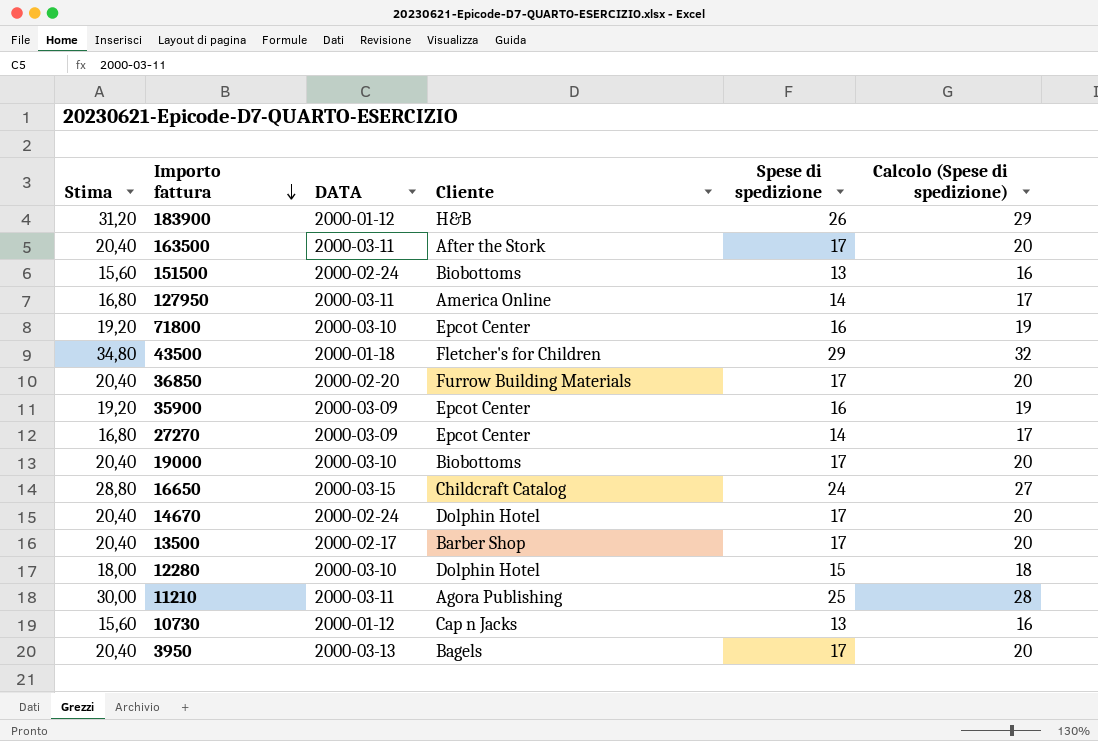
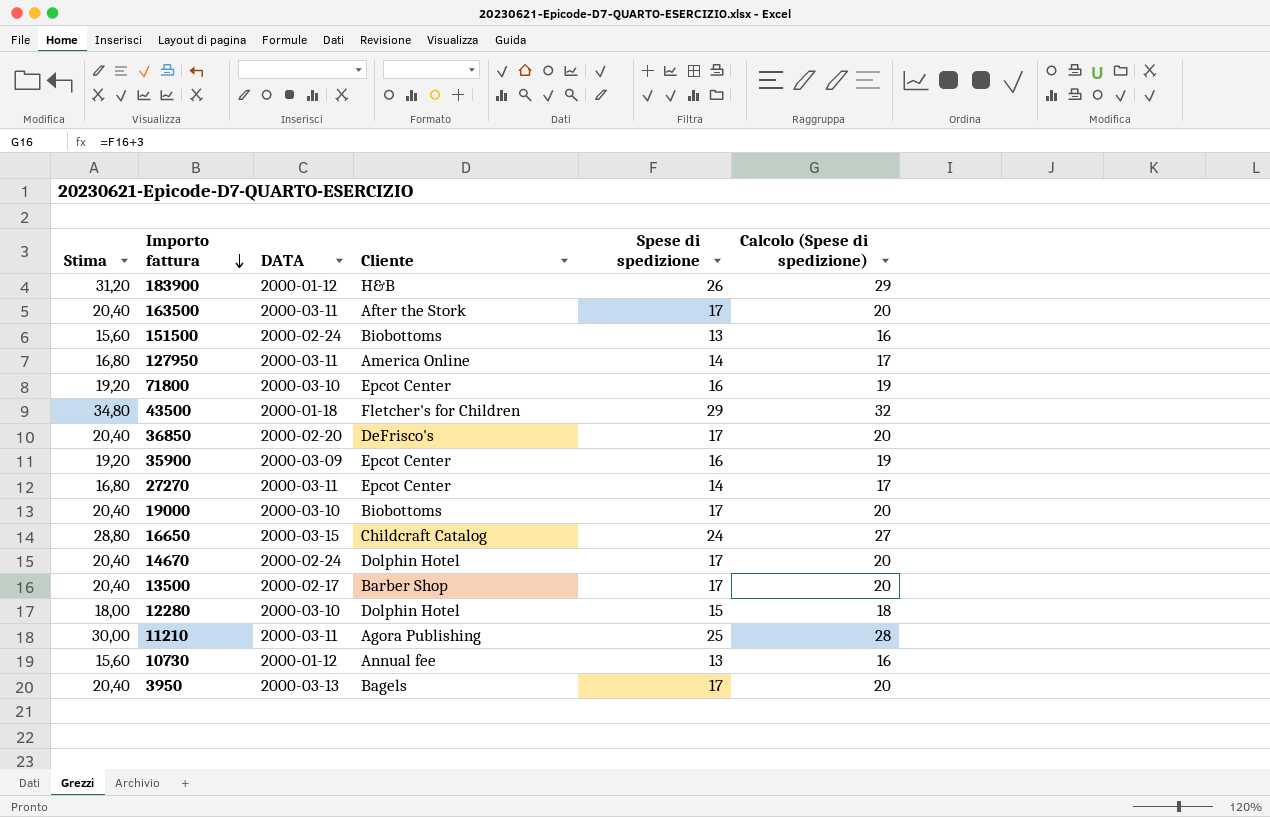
36850 | Cliente: Furrow Building Materials -> DeFrisco's
27270 | DATA: 2000-03-09 -> 2000-03-11
10730 | Cliente: Cap n Jacks -> Annual fee

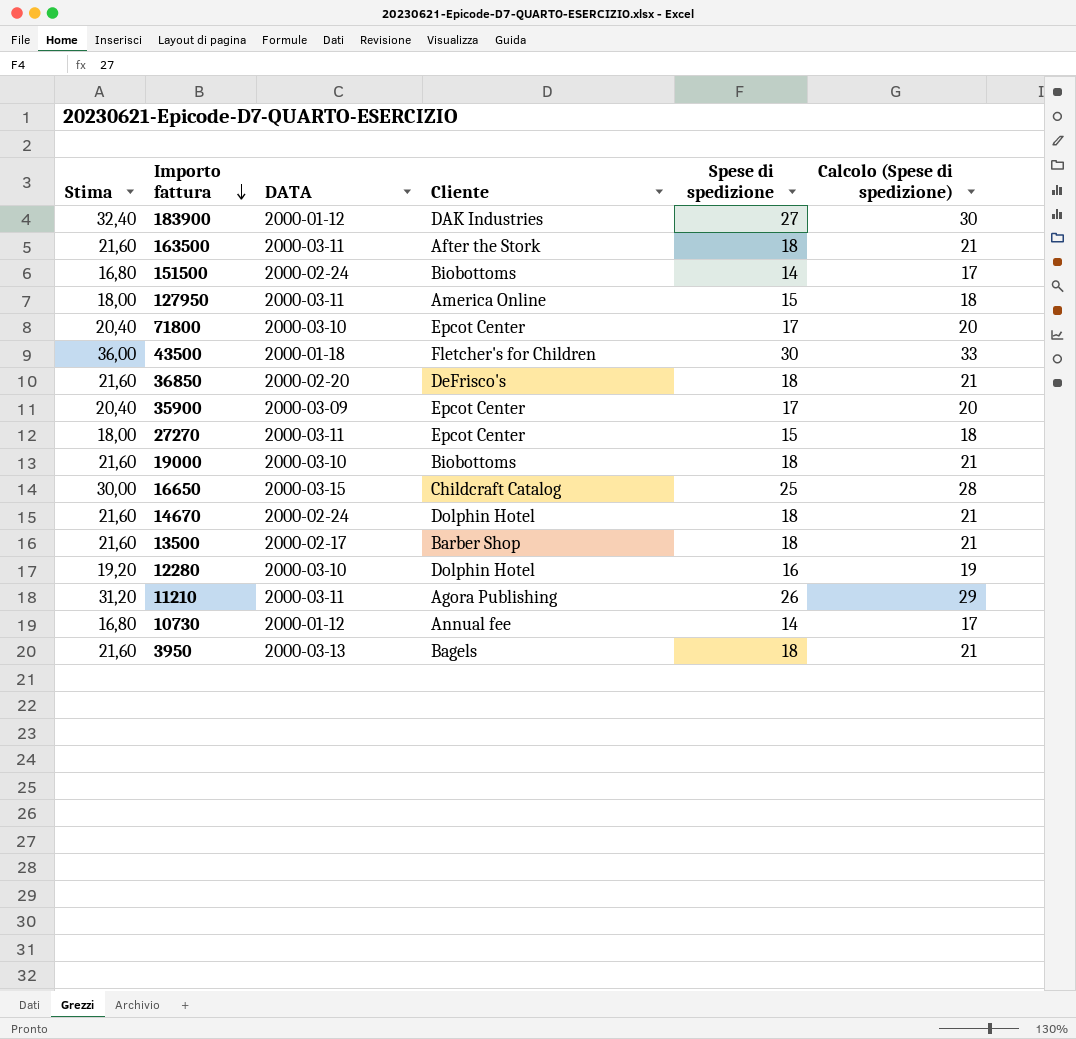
183900 | Stima: 31,20 -> 32,40
183900 | Cliente: H&B -> DAK Industries
183900 | Spese di spedizione: 26 -> 27
183900 | Calcolo (Spese di spedizione): 29 -> 30
163500 | Stima: 20,40 -> 21,60
163500 | Spese di spedizione: 17 -> 18
163500 | Calcolo (Spese di spedizione): 20 -> 21
151500 | Stima: 15,60 -> 16,80
151500 | Spese di spedizione: 13 -> 14
151500 | Calcolo (Spese di spedizione): 16 -> 17
127950 | Stima: 16,80 -> 18,00
127950 | Spese di spedizione: 14 -> 15
127950 | Calcolo (Spese di spedizione): 17 -> 18
71800 | Stima: 19,20 -> 20,40
71800 | Spese di spedizione: 16 -> 17
71800 | Calcolo (Spese di spedizione): 19 -> 20
43500 | Stima: 34,80 -> 36,00
43500 | Spese di spedizione: 29 -> 30
43500 | Calcolo (Spese di spedizione): 32 -> 33
36850 | Stima: 20,40 -> 21,60
36850 | Spese di spedizione: 17 -> 18
36850 | Calcolo (Spese di spedizione): 20 -> 21
35900 | Stima: 19,20 -> 20,40
35900 | Spese di spedizione: 16 -> 17
35900 | Calcolo (Spese di spedizione): 19 -> 20
27270 | Stima: 16,80 -> 18,00
27270 | Spese di spedizione: 14 -> 15
27270 | Calcolo (Spese di spedizione): 17 -> 18
19000 | Stima: 20,40 -> 21,60
19000 | Spese di spedizione: 17 -> 18
19000 | Calcolo (Spese di spedizione): 20 -> 21
16650 | Stima: 28,80 -> 30,00
16650 | Spese di spedizione: 24 -> 25
16650 | Calcolo (Spese di spedizione): 27 -> 28
14670 | Stima: 20,40 -> 21,60
14670 | Spese di spedizione: 17 -> 18
14670 | Calcolo (Spese di spedizione): 20 -> 21
13500 | Stima: 20,40 -> 21,60
13500 | Spese di spedizione: 17 -> 18
13500 | Calcolo (Spese di spedizione): 20 -> 21
12280 | Stima: 18,00 -> 19,20
12280 | Spese di spedizione: 15 -> 16
12280 | Calcolo (Spese di spedizione): 18 -> 19
11210 | Stima: 30,00 -> 31,20
11210 | Spese di spedizione: 25 -> 26
11210 | Calcolo (Spese di spedizione): 28 -> 29
10730 | Stima: 15,60 -> 16,80
10730 | Spese di spedizione: 13 -> 14
10730 | Calcolo (Spese di spedizione): 16 -> 17
3950 | Stima: 20,40 -> 21,60
3950 | Spese di spedizione: 17 -> 18
3950 | Calcolo (Spese di spedizione): 20 -> 21

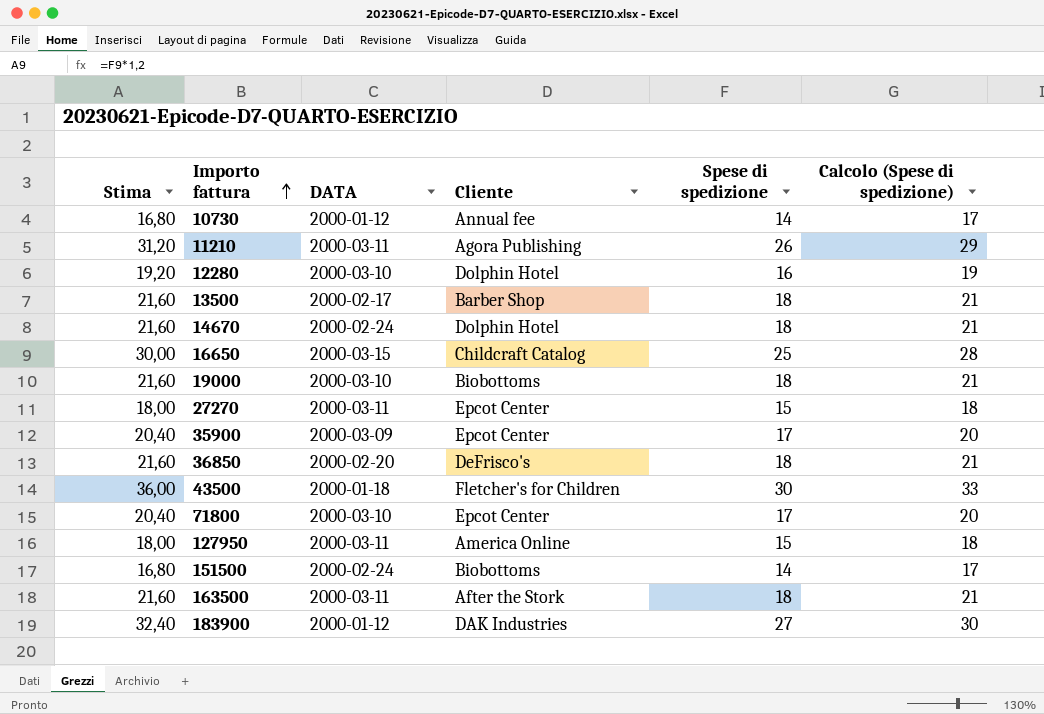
row order: Importo fattura descending -> Importo fattura ascending
row 3950: 21,60 | 2000-03-13 | Bagels | 18 | 21 -> none

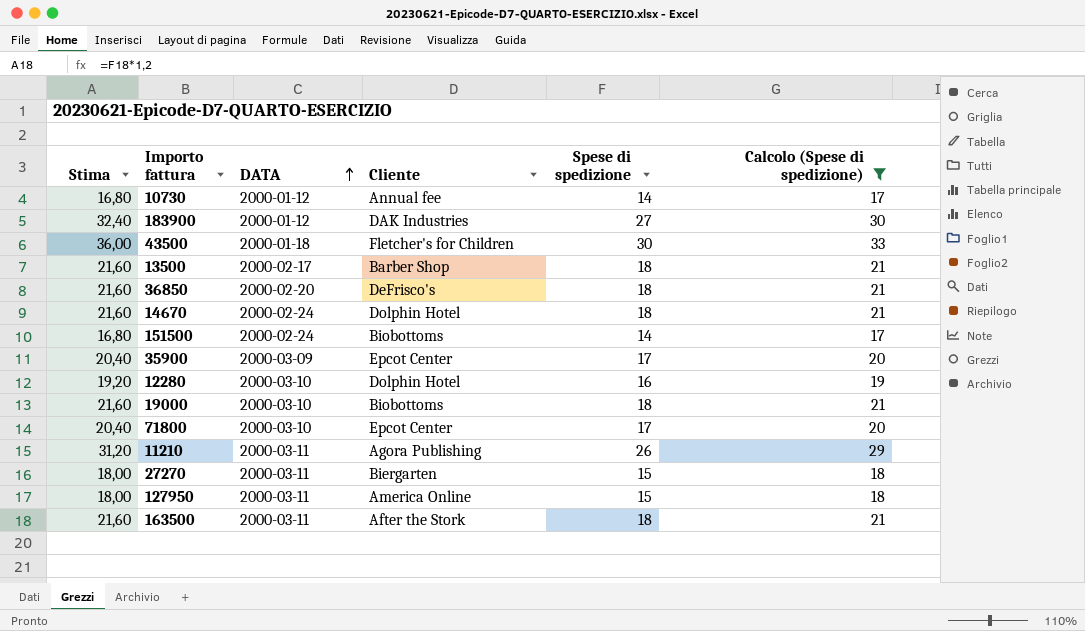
filter: none -> Calcolo (Spese di spedizione) != 28
row order: Importo fattura ascending -> DATA ascending
27270 | Cliente: Epcot Center -> Biergarten

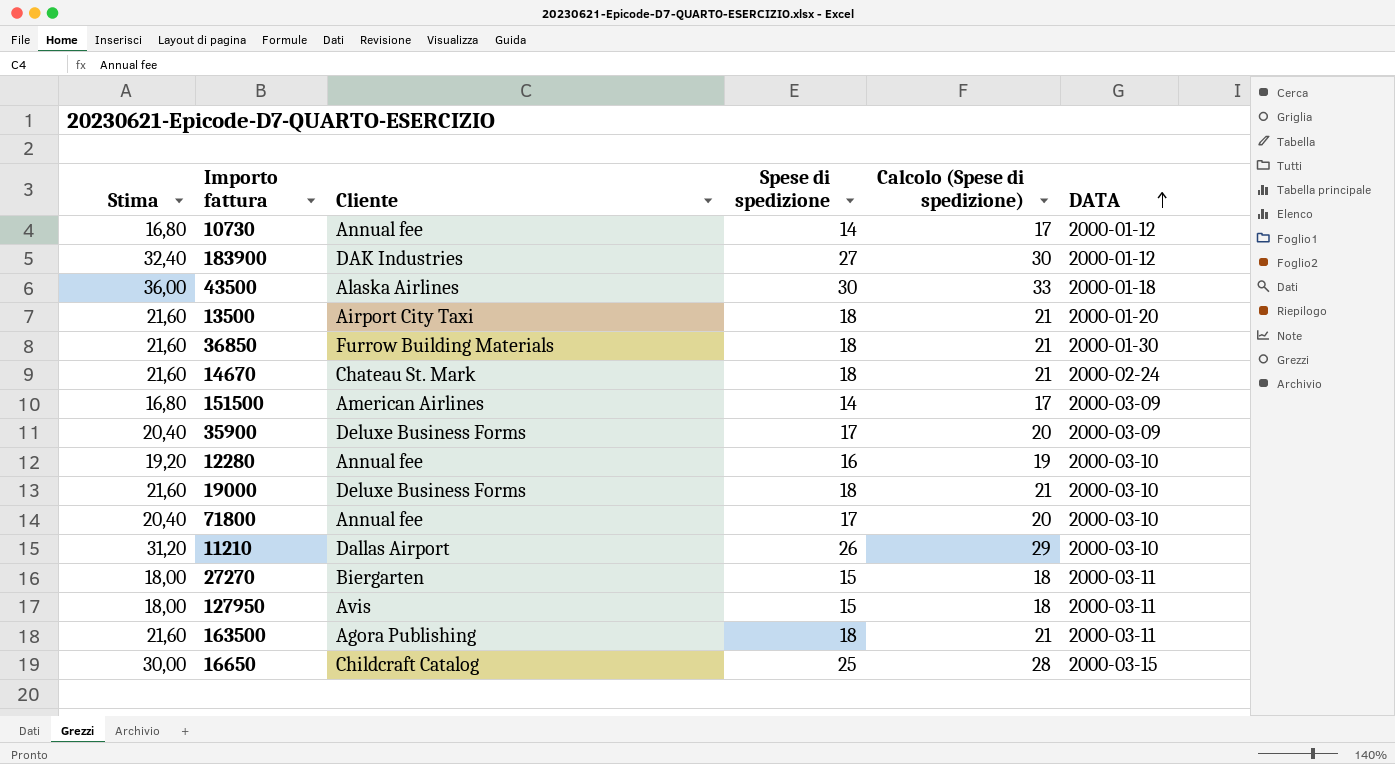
filter: Calcolo (Spese di spedizione) != 28 -> none
column DATA | position: 3 -> 6
43500 | Cliente: Fletcher's for Children -> Alaska Airlines
13500 | Cliente: Barber Shop -> Airport City Taxi
13500 | DATA: 2000-02-17 -> 2000-01-20
36850 | Cliente: DeFrisco's -> Furrow Building Materials
36850 | DATA: 2000-02-20 -> 2000-01-30
14670 | Cliente: Dolphin Hotel -> Chateau St. Mark
151500 | Cliente: Biobottoms -> American Airlines
151500 | DATA: 2000-02-24 -> 2000-03-09
35900 | Cliente: Epcot Center -> Deluxe Business Forms
12280 | Cliente: Dolphin Hotel -> Annual fee
19000 | Cliente: Biobottoms -> Deluxe Business Forms
71800 | Cliente: Epcot Center -> Annual fee
11210 | Cliente: Agora Publishing -> Dallas Airport
11210 | DATA: 2000-03-11 -> 2000-03-10
127950 | Cliente: America Online -> Avis
163500 | Cliente: After the Stork -> Agora Publishing

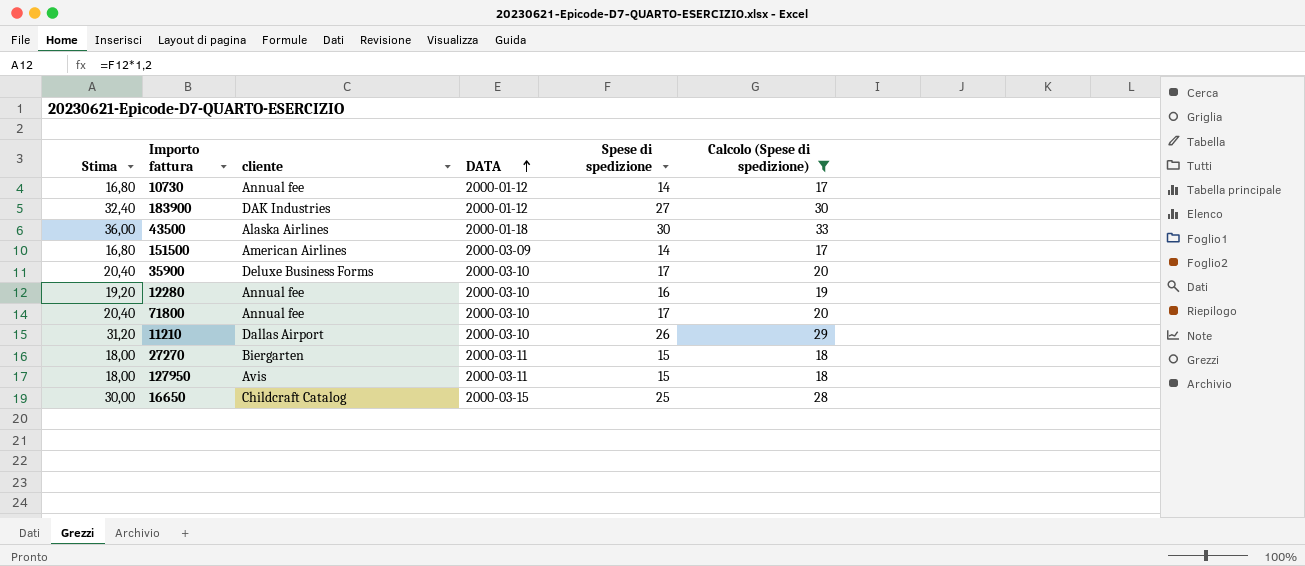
filter: none -> Calcolo (Spese di spedizione) != 21
column name: Cliente -> cliente
column DATA | position: 6 -> 4
35900 | DATA: 2000-03-09 -> 2000-03-10

